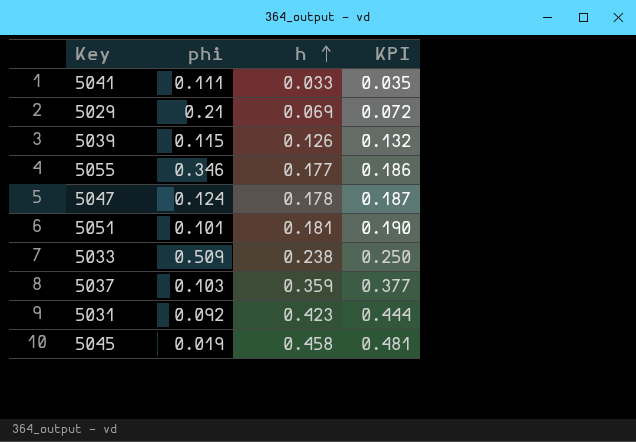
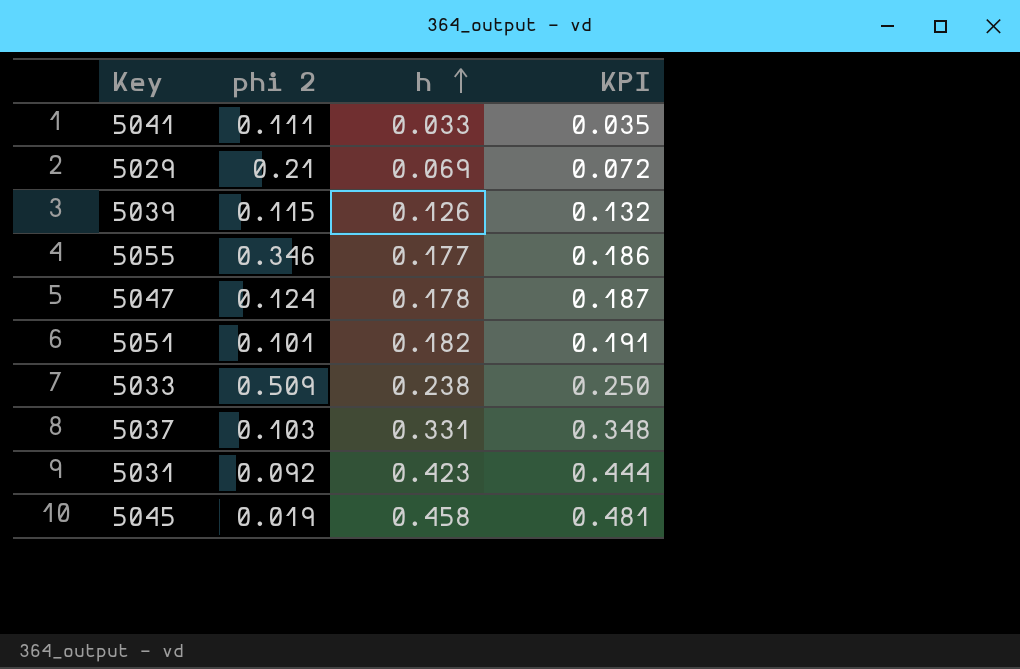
column name: phi -> phi 2
5051 | h: 0.181 -> 0.182
5051 | KPI: 0.190 -> 0.191
5037 | h: 0.359 -> 0.331
5037 | KPI: 0.377 -> 0.348

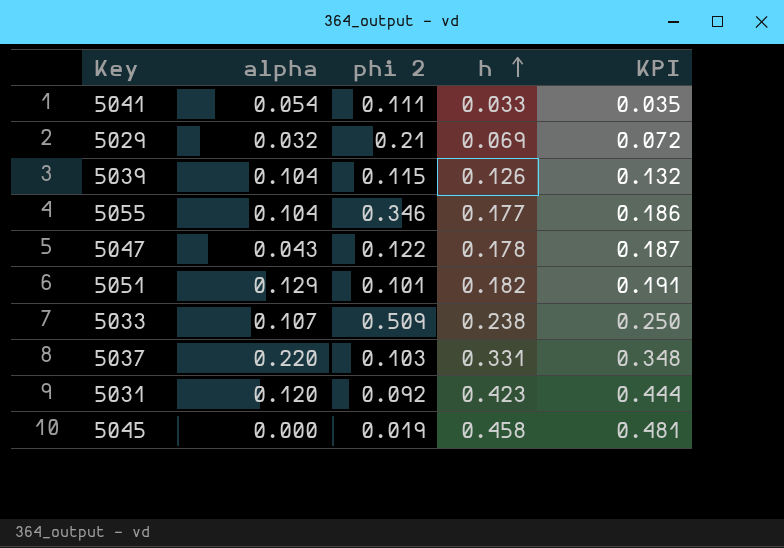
column alpha | position: none -> 2
5047 | phi 2: 0.124 -> 0.122

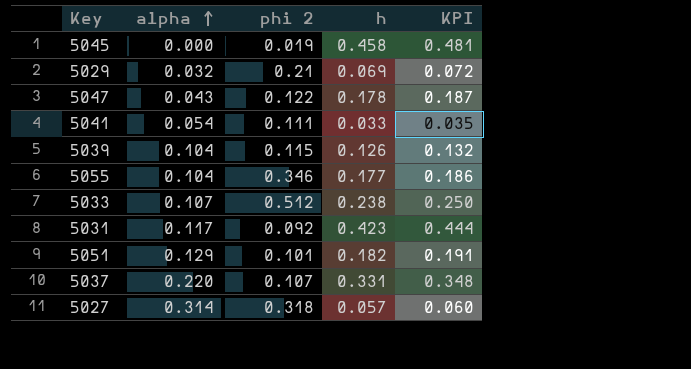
row order: h ascending -> alpha ascending
5033 | phi 2: 0.509 -> 0.512
5031 | alpha: 0.120 -> 0.117
5037 | phi 2: 0.103 -> 0.107
row 5027: none -> 0.314 | 0.318 | 0.057 | 0.060

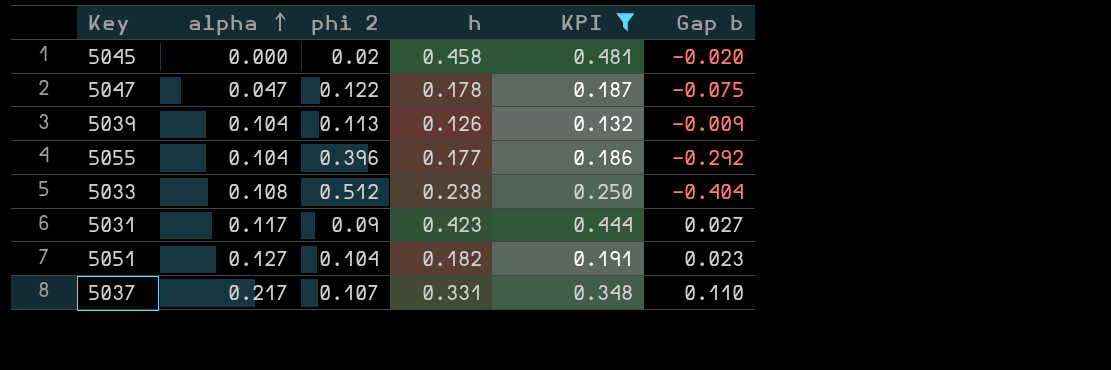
filter: none -> KPI >= 0.132
column Gap b | formula: none -> [alpha] - [phi 2]
5045 | phi 2: 0.019 -> 0.02
5047 | alpha: 0.043 -> 0.047
5039 | phi 2: 0.115 -> 0.113
5055 | phi 2: 0.346 -> 0.396
5033 | alpha: 0.107 -> 0.108
5031 | phi 2: 0.092 -> 0.09
5051 | alpha: 0.129 -> 0.127
5051 | phi 2: 0.101 -> 0.104
5037 | alpha: 0.220 -> 0.217

